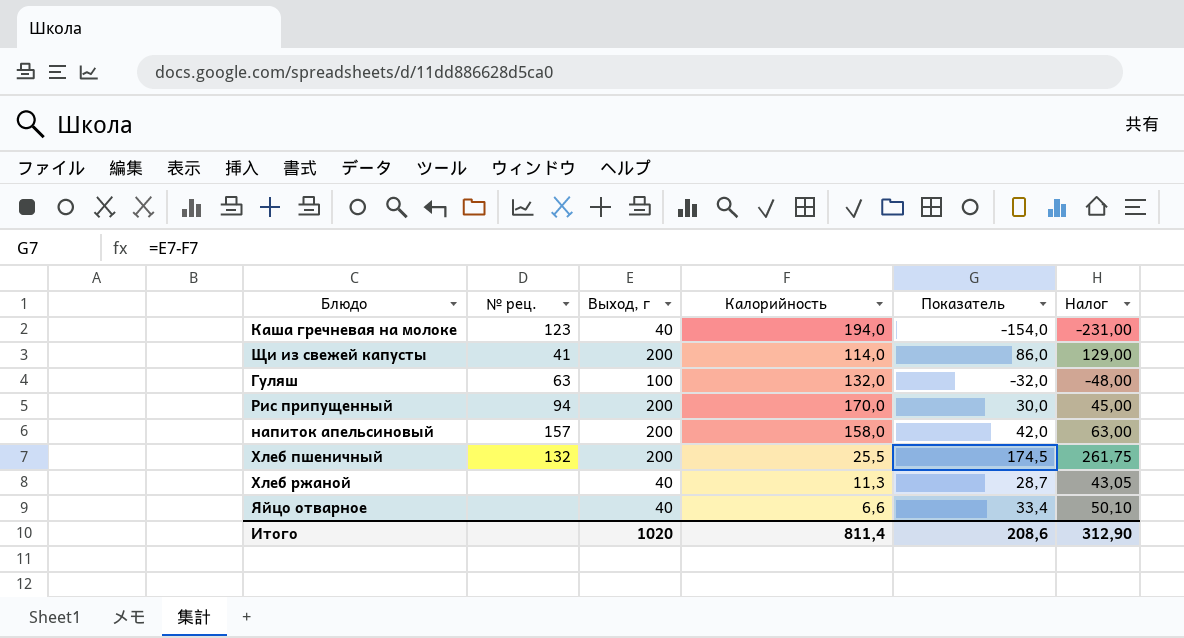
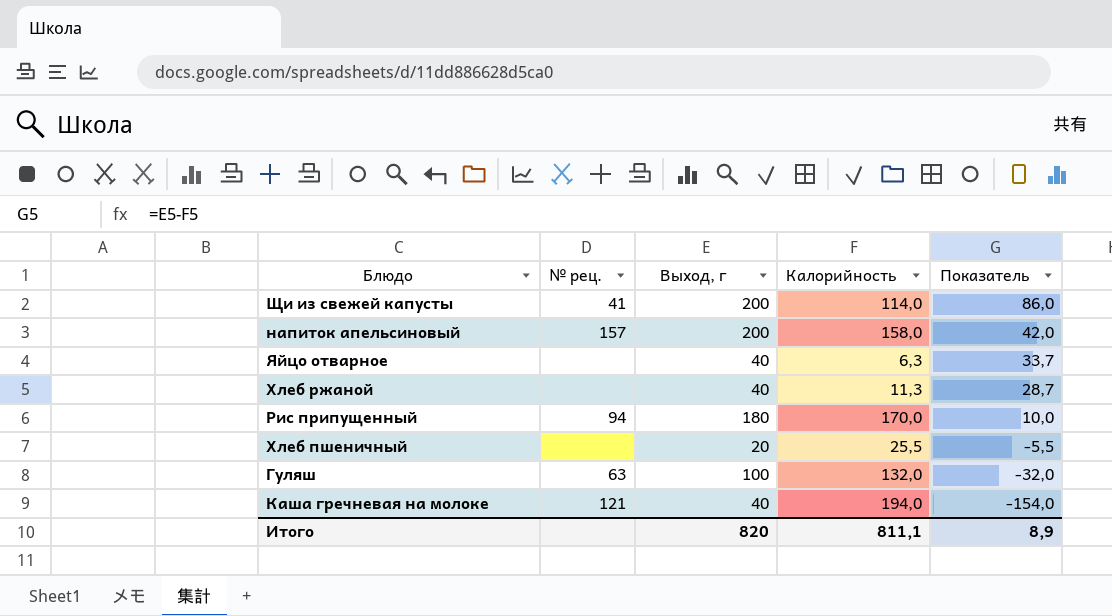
row order: none -> Показатель descending
column Налог | formula: [Показатель] * 1,5 -> none
Яйцо отварное | Калорийность: 6,6 -> 6,3
Яйцо отварное | Показатель: 33,4 -> 33,7
Рис припущенный | Выход, г: 200 -> 180
Рис припущенный | Показатель: 30,0 -> 10,0
Хлеб пшеничный | № рец.: 132 -> none
Хлеб пшеничный | Выход, г: 200 -> 20
Хлеб пшеничный | Показатель: 174,5 -> -5,5
Каша гречневая на молоке | № рец.: 123 -> 121
Итого | Выход, г: 1020 -> 820
Итого | Калорийность: 811,4 -> 811,1
Итого | Показатель: 208,6 -> 8,9

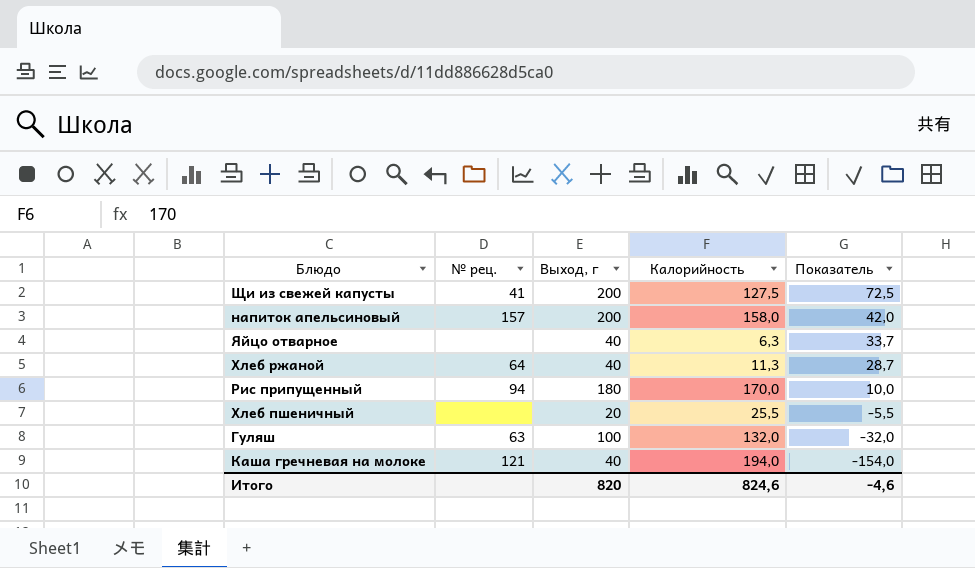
Щи из свежей капусты | Калорийность: 114,0 -> 127,5
Щи из свежей капусты | Показатель: 86,0 -> 72,5
Хлеб ржаной | № рец.: none -> 64
Итого | Калорийность: 811,1 -> 824,6
Итого | Показатель: 8,9 -> -4,6

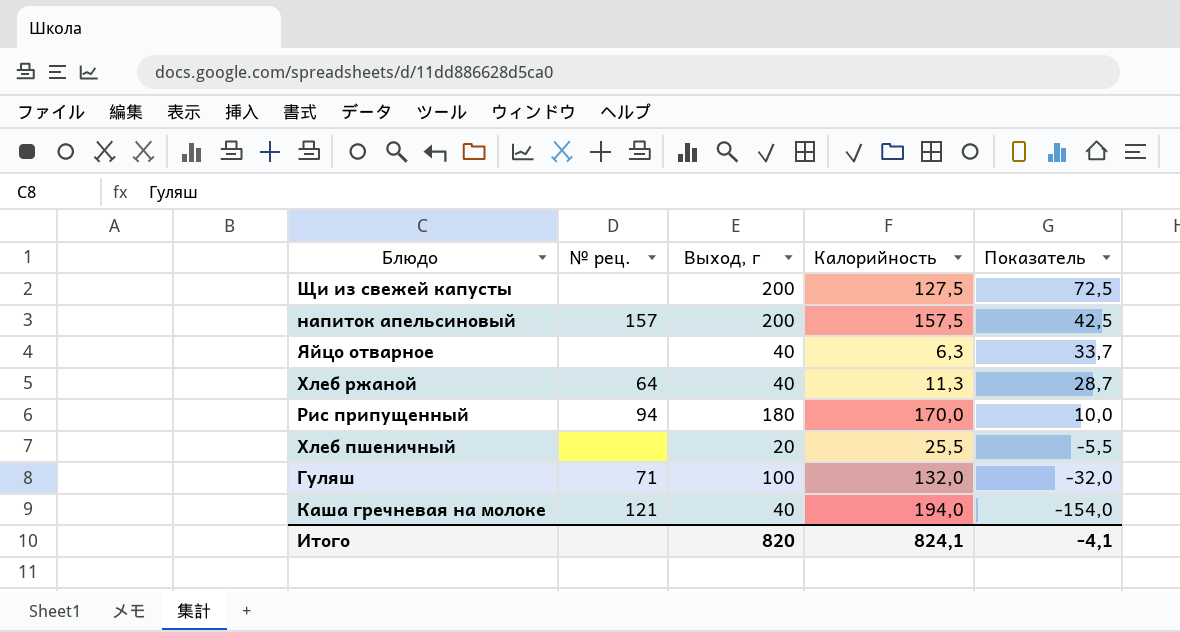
Щи из свежей капусты | № рец.: 41 -> none
напиток апельсиновый | Калорийность: 158,0 -> 157,5
напиток апельсиновый | Показатель: 42,0 -> 42,5
Гуляш | № рец.: 63 -> 71
Итого | Калорийность: 824,6 -> 824,1
Итого | Показатель: -4,6 -> -4,1

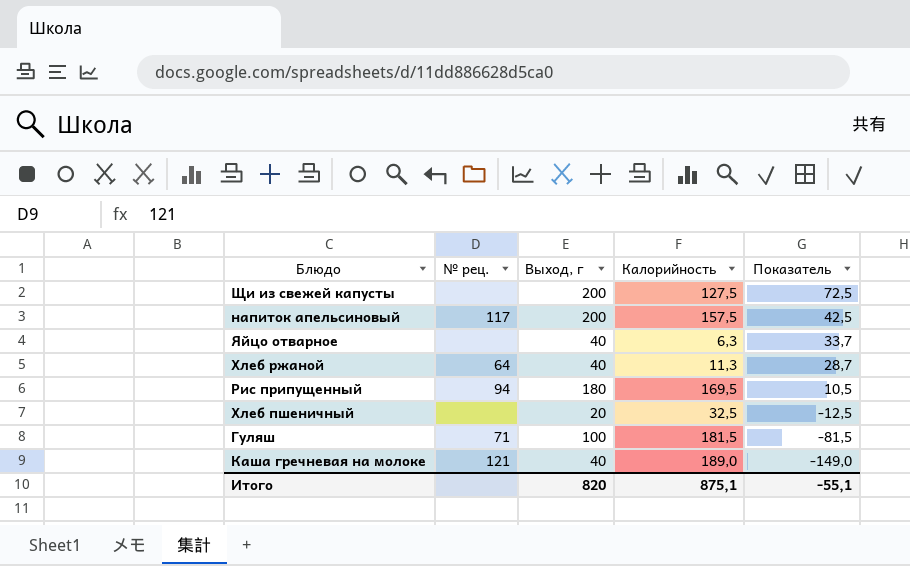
напиток апельсиновый | № рец.: 157 -> 117
Рис припущенный | Калорийность: 170,0 -> 169,5
Рис припущенный | Показатель: 10,0 -> 10,5
Хлеб пшеничный | Калорийность: 25,5 -> 32,5
Хлеб пшеничный | Показатель: -5,5 -> -12,5
Гуляш | Калорийность: 132,0 -> 181,5
Гуляш | Показатель: -32,0 -> -81,5
Каша гречневая на молоке | Калорийность: 194,0 -> 189,0
Каша гречневая на молоке | Показатель: -154,0 -> -149,0
Итого | Калорийность: 824,1 -> 875,1
Итого | Показатель: -4,1 -> -55,1

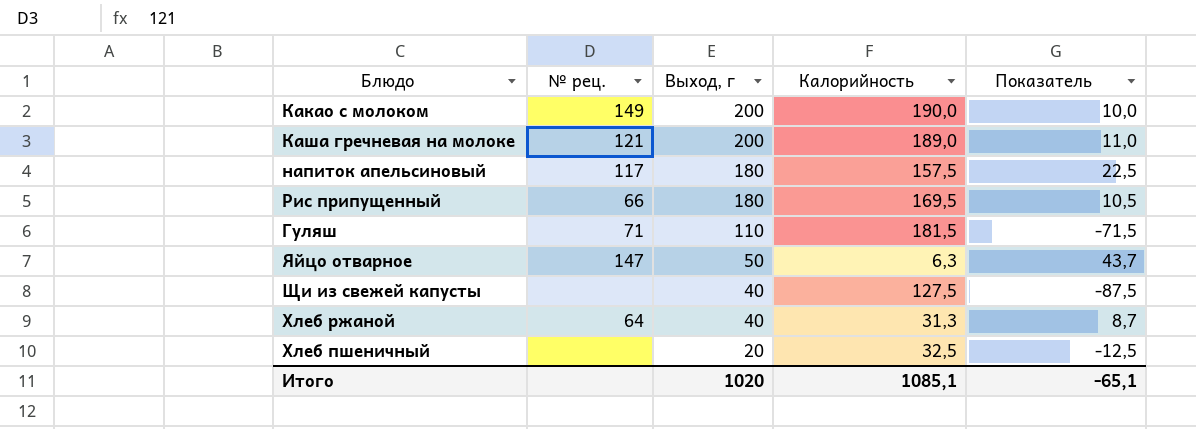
row order: Показатель descending -> Выход, г descending
row Какао с молоком: none -> 149 | 200 | 190,0 | 10,0
Каша гречневая на молоке | Выход, г: 40 -> 200
Каша гречневая на молоке | Показатель: -149,0 -> 11,0
напиток апельсиновый | Выход, г: 200 -> 180
напиток апельсиновый | Показатель: 42,5 -> 22,5
Рис припущенный | № рец.: 94 -> 66
Гуляш | Выход, г: 100 -> 110
Гуляш | Показатель: -81,5 -> -71,5
Яйцо отварное | № рец.: none -> 147
Яйцо отварное | Выход, г: 40 -> 50
Яйцо отварное | Показатель: 33,7 -> 43,7
Щи из свежей капусты | Выход, г: 200 -> 40
Щи из свежей капусты | Показатель: 72,5 -> -87,5
Хлеб ржаной | Калорийность: 11,3 -> 31,3
Хлеб ржаной | Показатель: 28,7 -> 8,7
Итого | Выход, г: 820 -> 1020
Итого | Калорийность: 875,1 -> 1085,1
Итого | Показатель: -55,1 -> -65,1

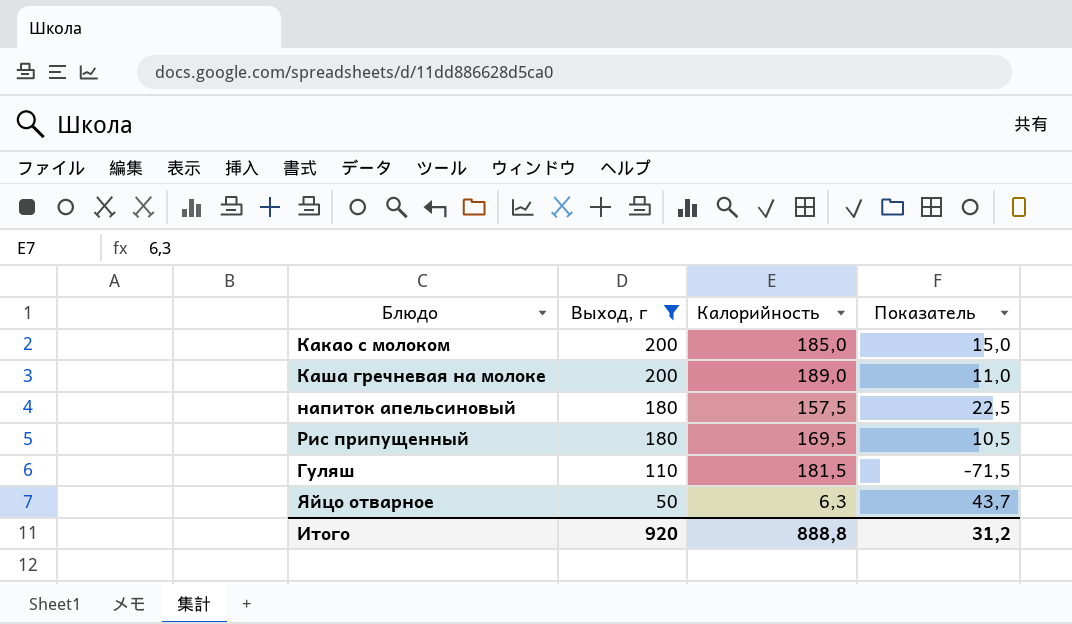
filter: none -> Выход, г >= 50
column № рец. | position: 2 -> none
Какао с молоком | Калорийность: 190,0 -> 185,0
Какао с молоком | Показатель: 10,0 -> 15,0
Итого | Выход, г: 1020 -> 920
Итого | Калорийность: 1085,1 -> 888,8
Итого | Показатель: -65,1 -> 31,2

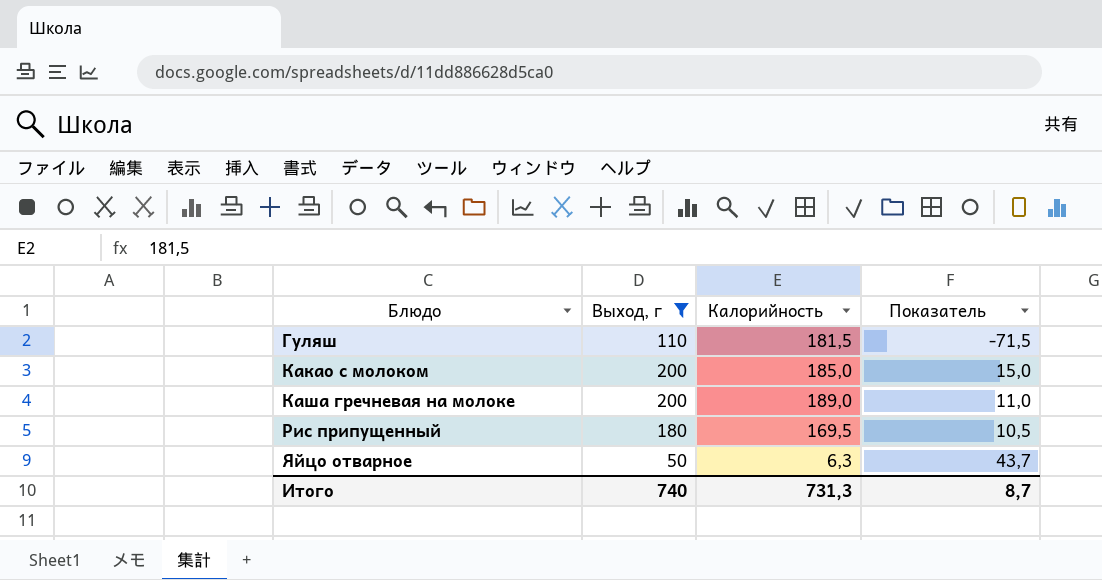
row order: Выход, г descending -> Блюдо ascending
row напиток апельсиновый: 180 | 157,5 | 22,5 -> none
Итого | Выход, г: 920 -> 740
Итого | Калорийность: 888,8 -> 731,3
Итого | Показатель: 31,2 -> 8,7

